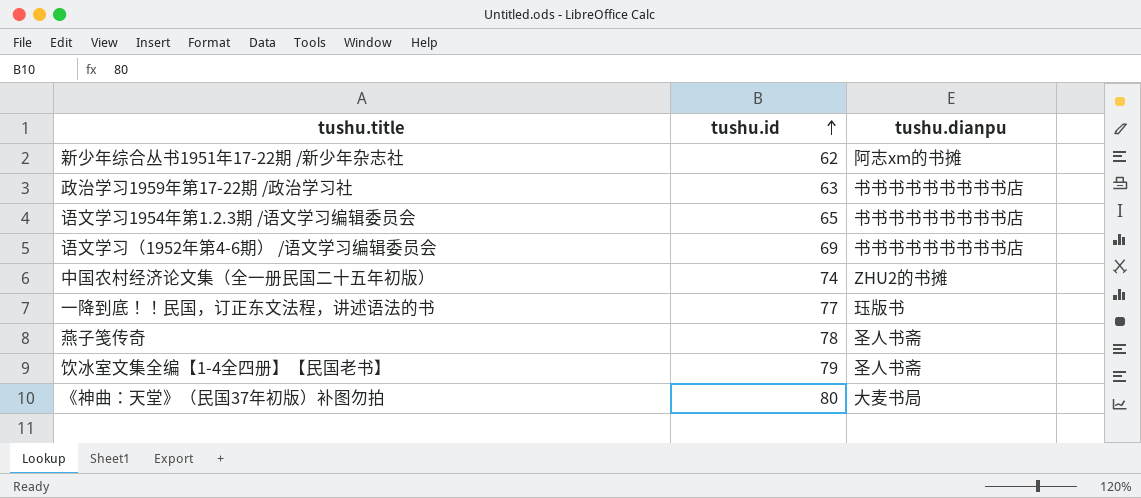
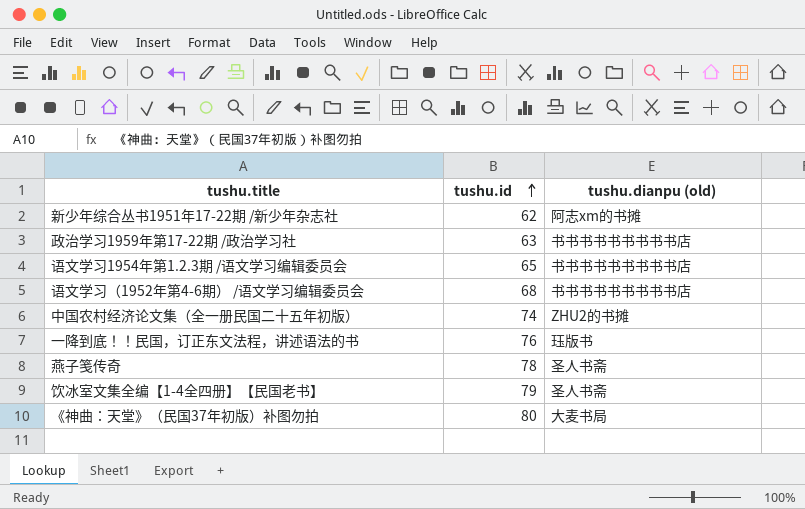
column name: tushu.dianpu -> tushu.dianpu (old)
语文学习（1952年第4-6期） /语文学习编辑委员会 | tushu.id: 69 -> 68
一降到底！！民国，订正东文法程，讲述语法的书 | tushu.id: 77 -> 76

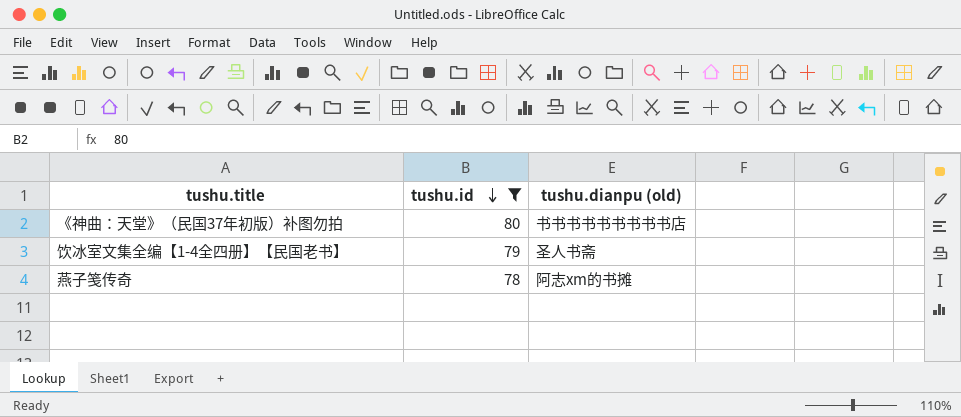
filter: none -> tushu.id >= 78
row order: tushu.id ascending -> tushu.id descending
《神曲：天堂》（民国37年初版）补图勿拍 | tushu.dianpu (old): 大麦书局 -> 书书书书书书书书书店
燕子笺传奇 | tushu.dianpu (old): 圣人书斋 -> 阿志xm的书摊

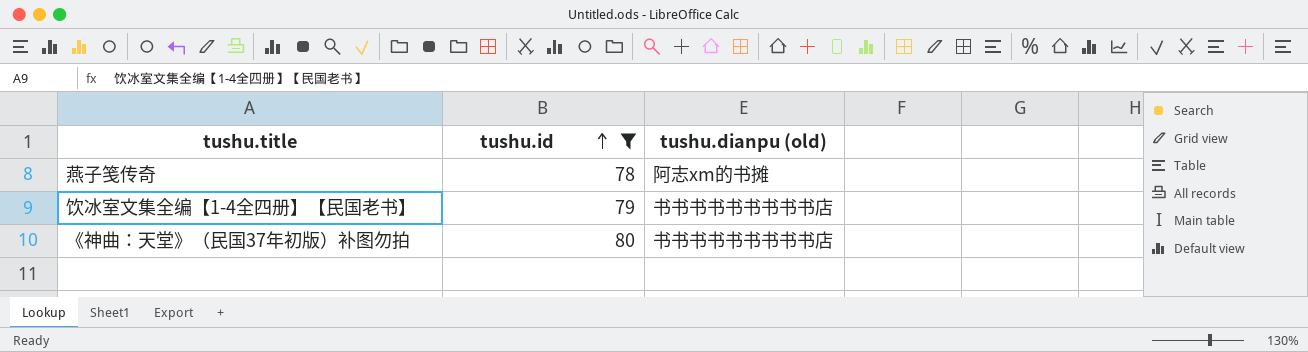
row order: tushu.id descending -> tushu.id ascending
饮冰室文集全编【1-4全四册】【民国老书】 | tushu.dianpu (old): 圣人书斋 -> 书书书书书书书书书店

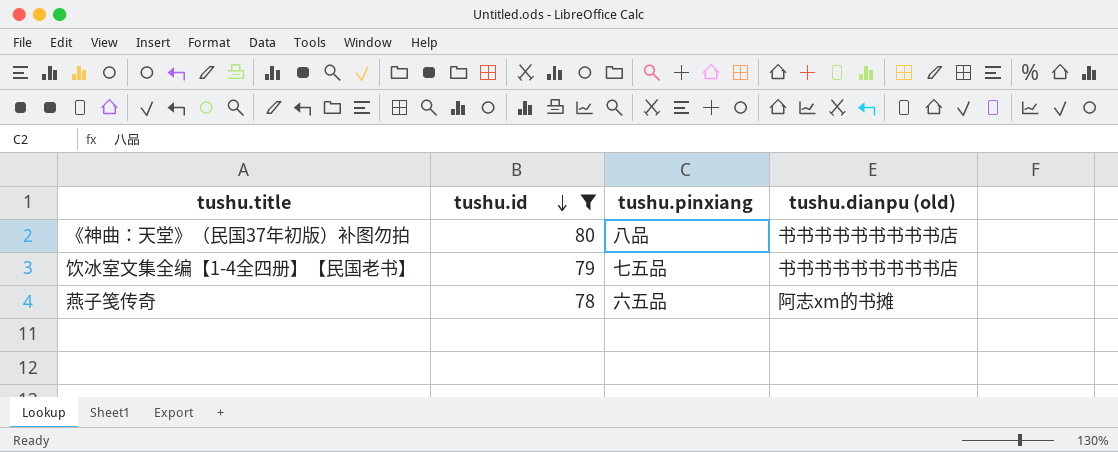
row order: tushu.id ascending -> tushu.id descending
column tushu.pinxiang | position: none -> 3

